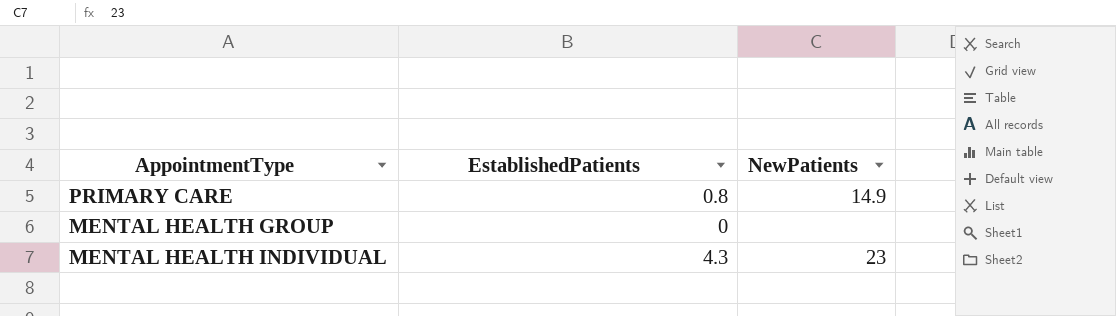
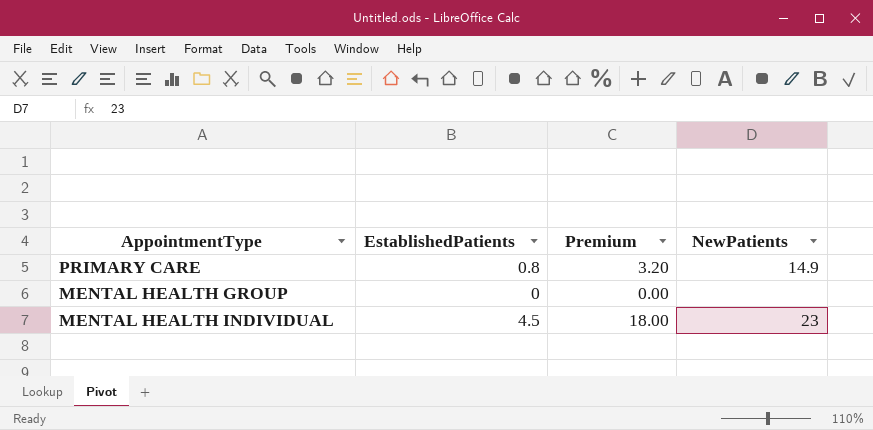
column Premium | formula: none -> [EstablishedPatients] * 4
MENTAL HEALTH INDIVIDUAL | EstablishedPatients: 4.3 -> 4.5

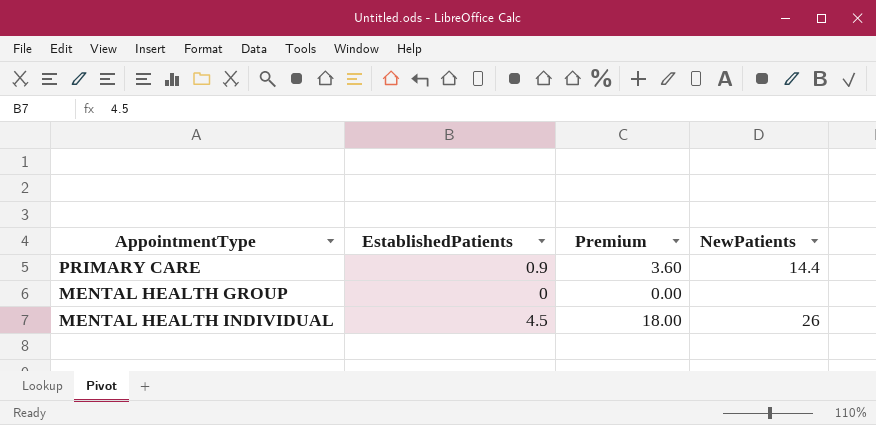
PRIMARY CARE | EstablishedPatients: 0.8 -> 0.9
PRIMARY CARE | Premium: 3.20 -> 3.60
PRIMARY CARE | NewPatients: 14.9 -> 14.4
MENTAL HEALTH INDIVIDUAL | NewPatients: 23 -> 26

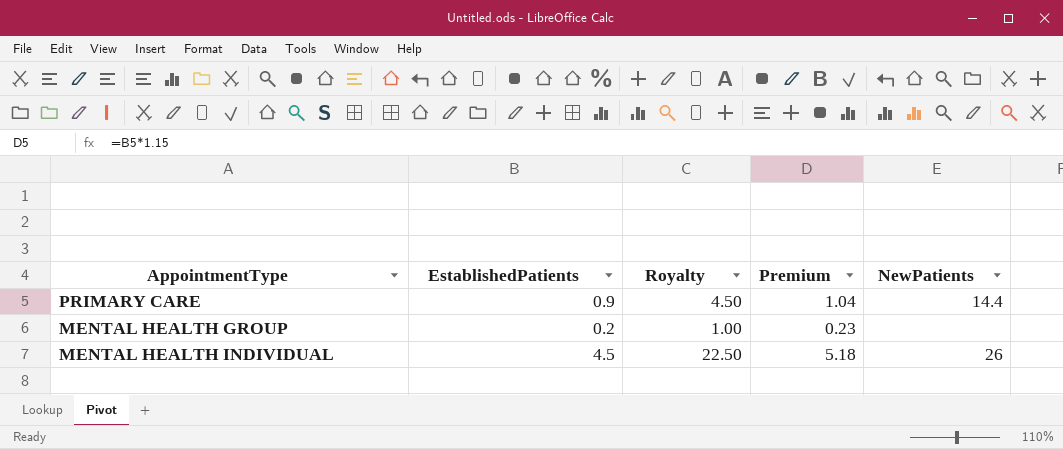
column Royalty | formula: none -> [EstablishedPatients] * 5
column Premium | formula: [EstablishedPatients] * 4 -> [EstablishedPatients] * 1.15
MENTAL HEALTH GROUP | EstablishedPatients: 0 -> 0.2

